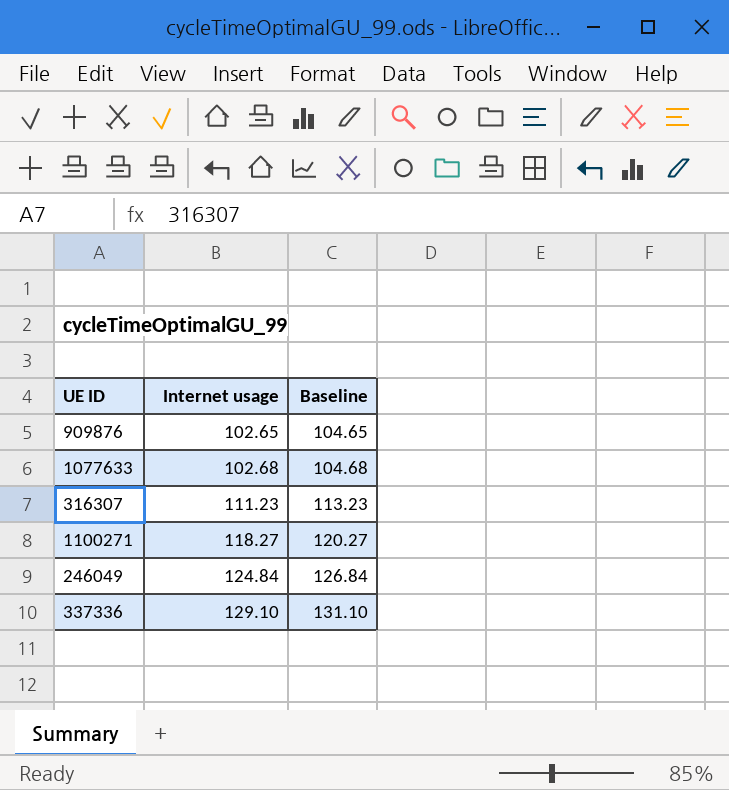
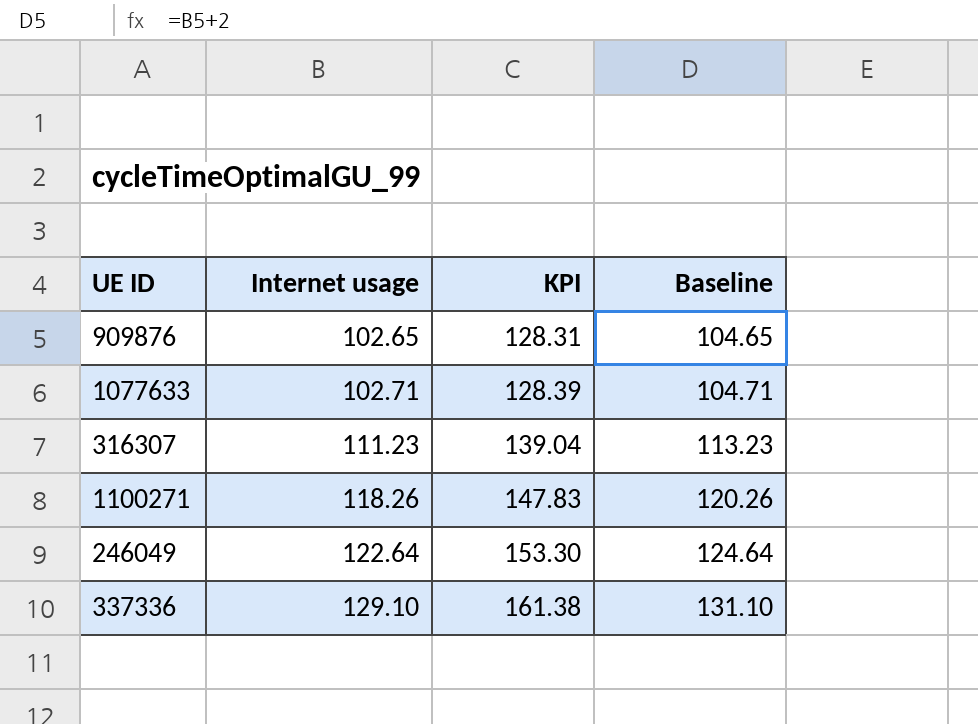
column KPI | formula: none -> [Internet usage] * 1.25
1077633 | Internet usage: 102.68 -> 102.71
1077633 | Baseline: 104.68 -> 104.71
1100271 | Internet usage: 118.27 -> 118.26
1100271 | Baseline: 120.27 -> 120.26
246049 | Internet usage: 124.84 -> 122.64
246049 | Baseline: 126.84 -> 124.64

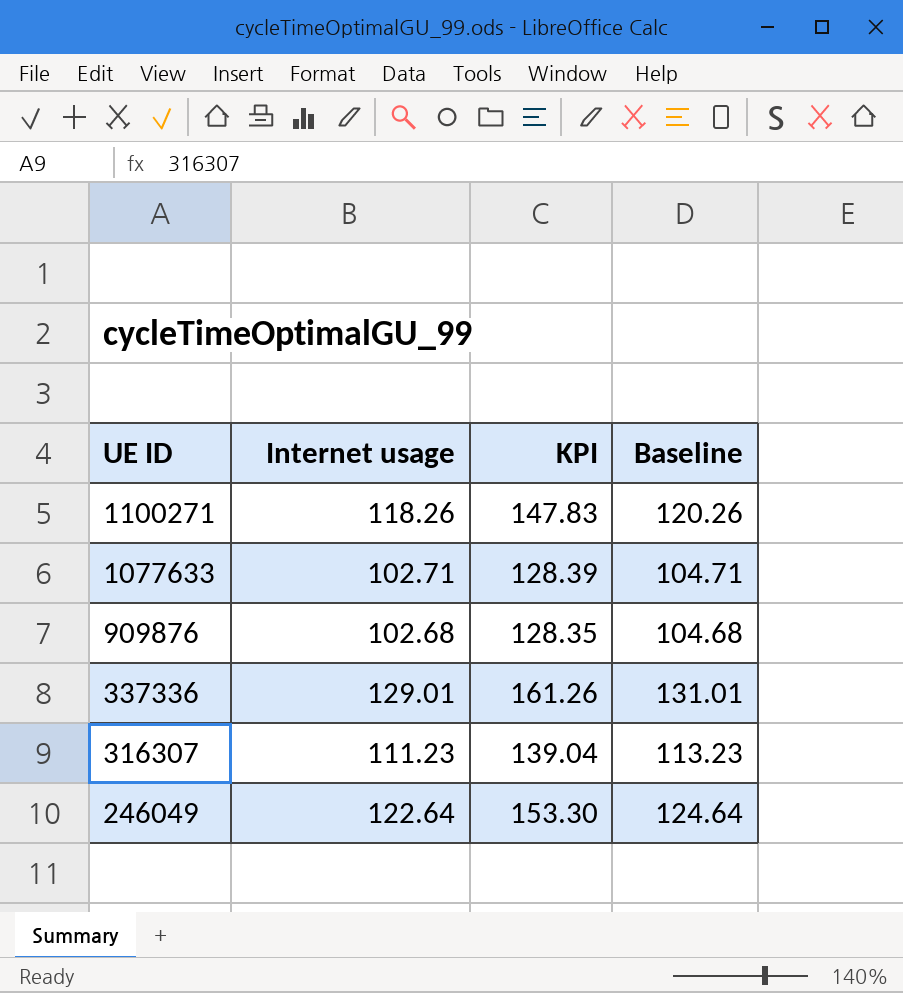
row order: Internet usage ascending -> UE ID descending
909876 | Internet usage: 102.65 -> 102.68
909876 | KPI: 128.31 -> 128.35
909876 | Baseline: 104.65 -> 104.68
337336 | Internet usage: 129.10 -> 129.01
337336 | KPI: 161.38 -> 161.26
337336 | Baseline: 131.10 -> 131.01

